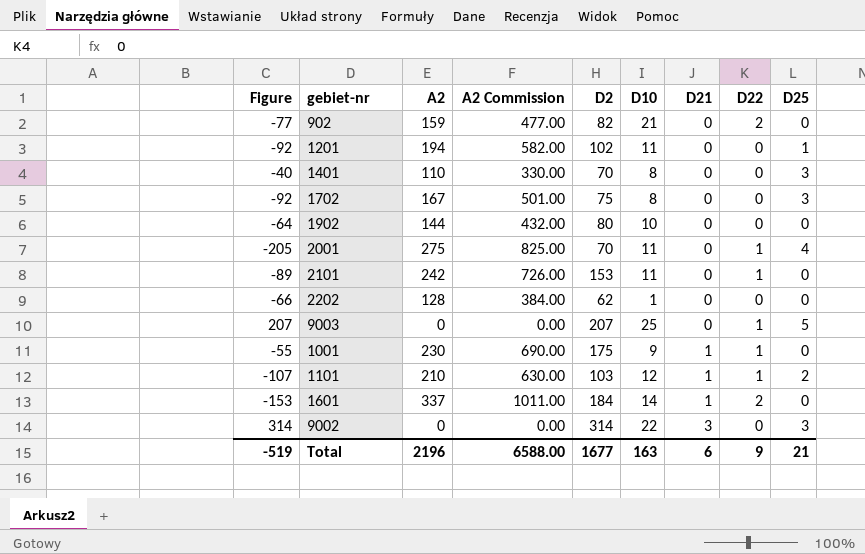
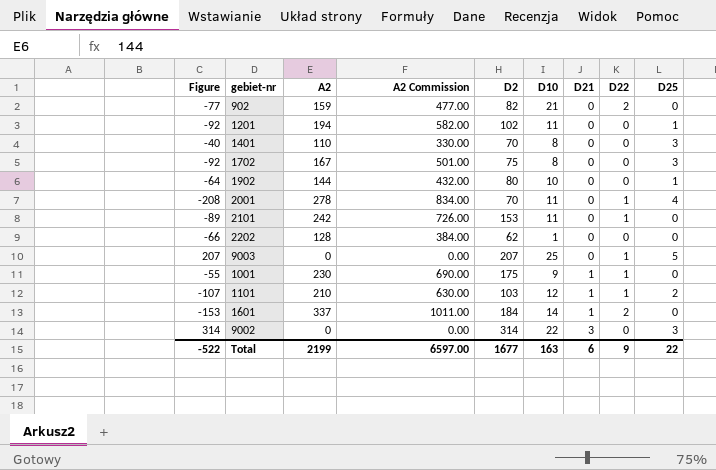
1902 | D25: 0 -> 1
2001 | Figure: -205 -> -208
2001 | A2: 275 -> 278
2001 | A2 Commission: 825.00 -> 834.00
Total | Figure: -519 -> -522
Total | A2: 2196 -> 2199
Total | A2 Commission: 6588.00 -> 6597.00
Total | D25: 21 -> 22

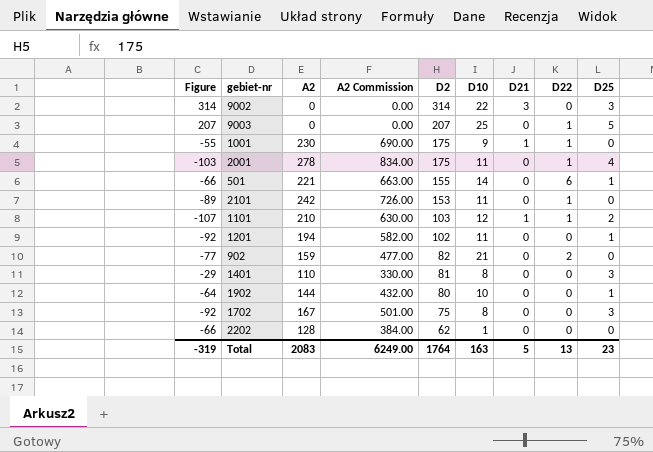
row order: D21 ascending -> D2 descending
row 1601: -153 | 337 | 1011.00 | 184 | 14 | 1 | 2 | 0 -> none
2001 | Figure: -208 -> -103
2001 | D2: 70 -> 175
row 501: none -> -66 | 221 | 663.00 | 155 | 14 | 0 | 6 | 1
1401 | Figure: -40 -> -29
1401 | D2: 70 -> 81
Total | Figure: -522 -> -319
Total | A2: 2199 -> 2083
Total | A2 Commission: 6597.00 -> 6249.00
Total | D2: 1677 -> 1764
Total | D21: 6 -> 5
Total | D22: 9 -> 13
Total | D25: 22 -> 23

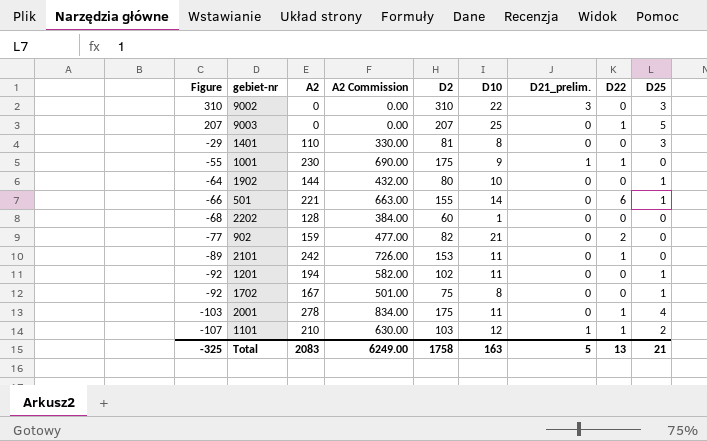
row order: D2 descending -> Figure descending
column name: D21 -> D21_prelim.
9002 | Figure: 314 -> 310
9002 | D2: 314 -> 310
2202 | Figure: -66 -> -68
2202 | D2: 62 -> 60
1702 | D25: 3 -> 1
Total | Figure: -319 -> -325
Total | D2: 1764 -> 1758
Total | D25: 23 -> 21

